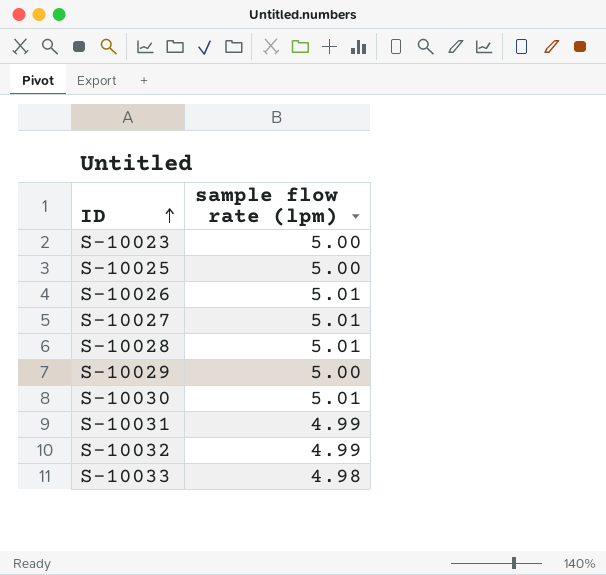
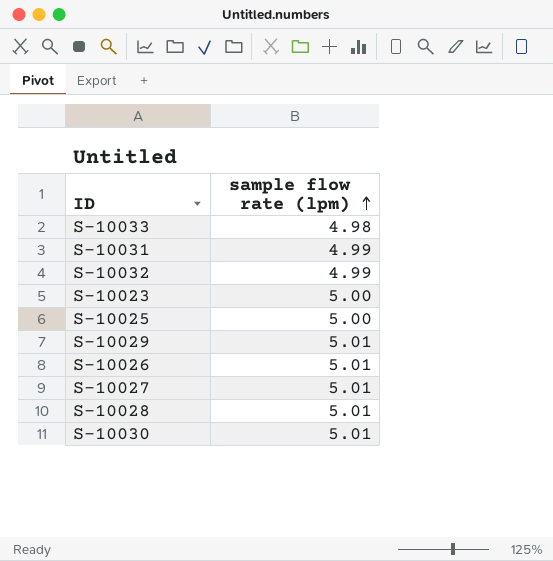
row order: ID ascending -> sample flow rate (lpm) ascending
S-10029 | sample flow rate (lpm): 5.00 -> 5.01

